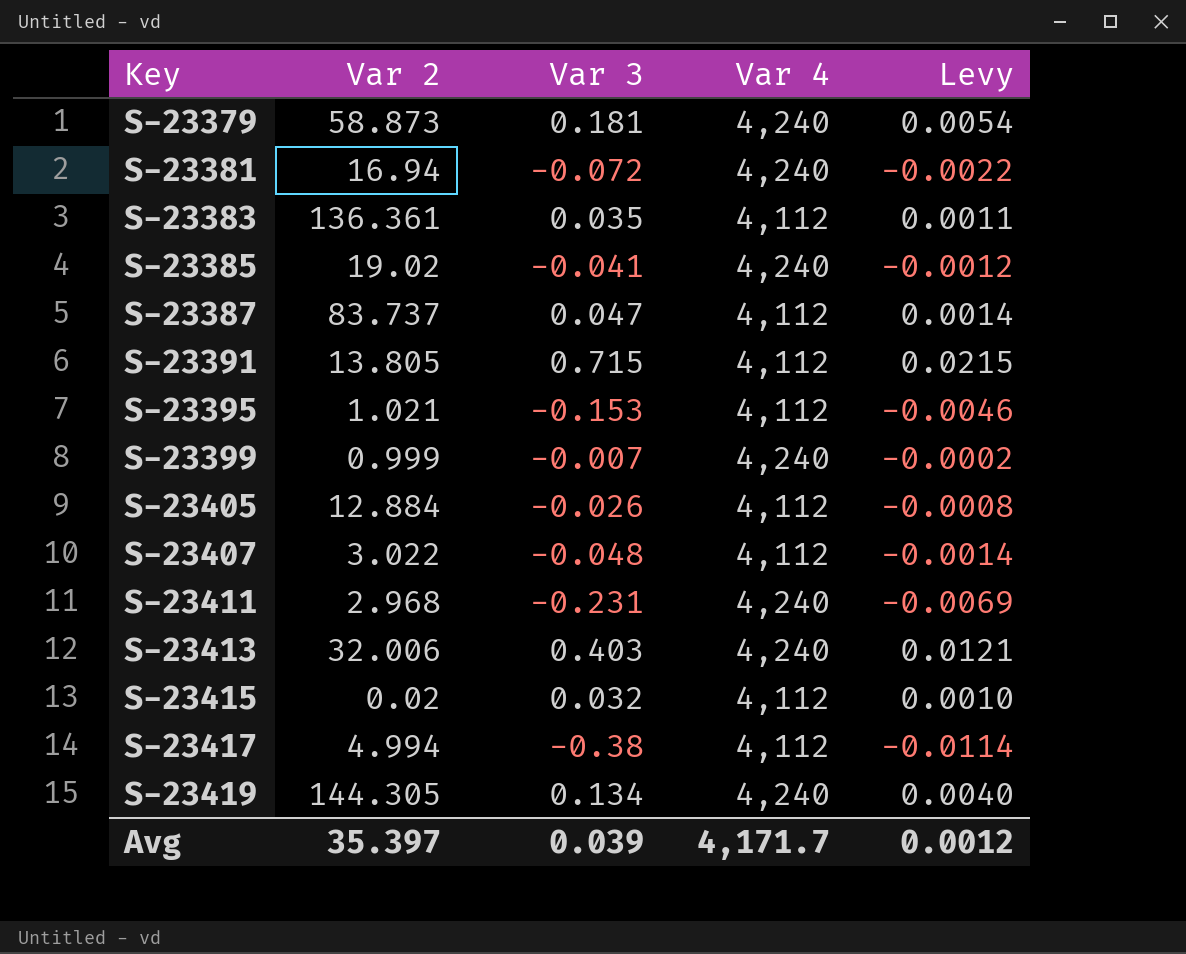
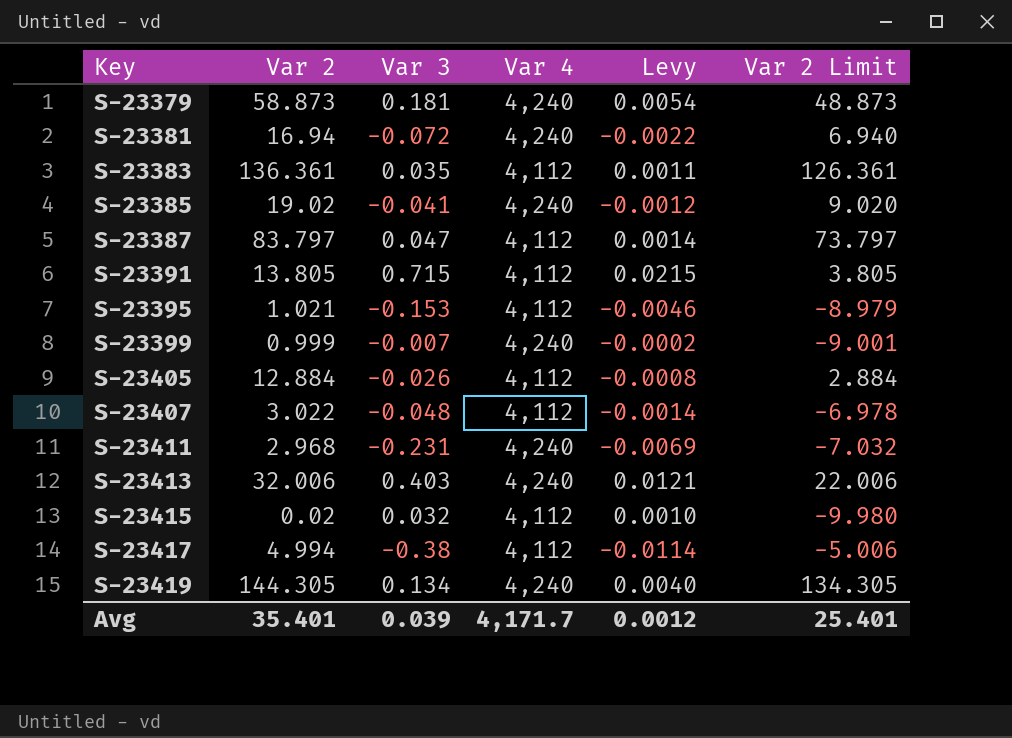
column Var 2 Limit | formula: none -> [Var 2] - 10
S-23387 | Var 2: 83.737 -> 83.797
Avg | Var 2: 35.397 -> 35.401

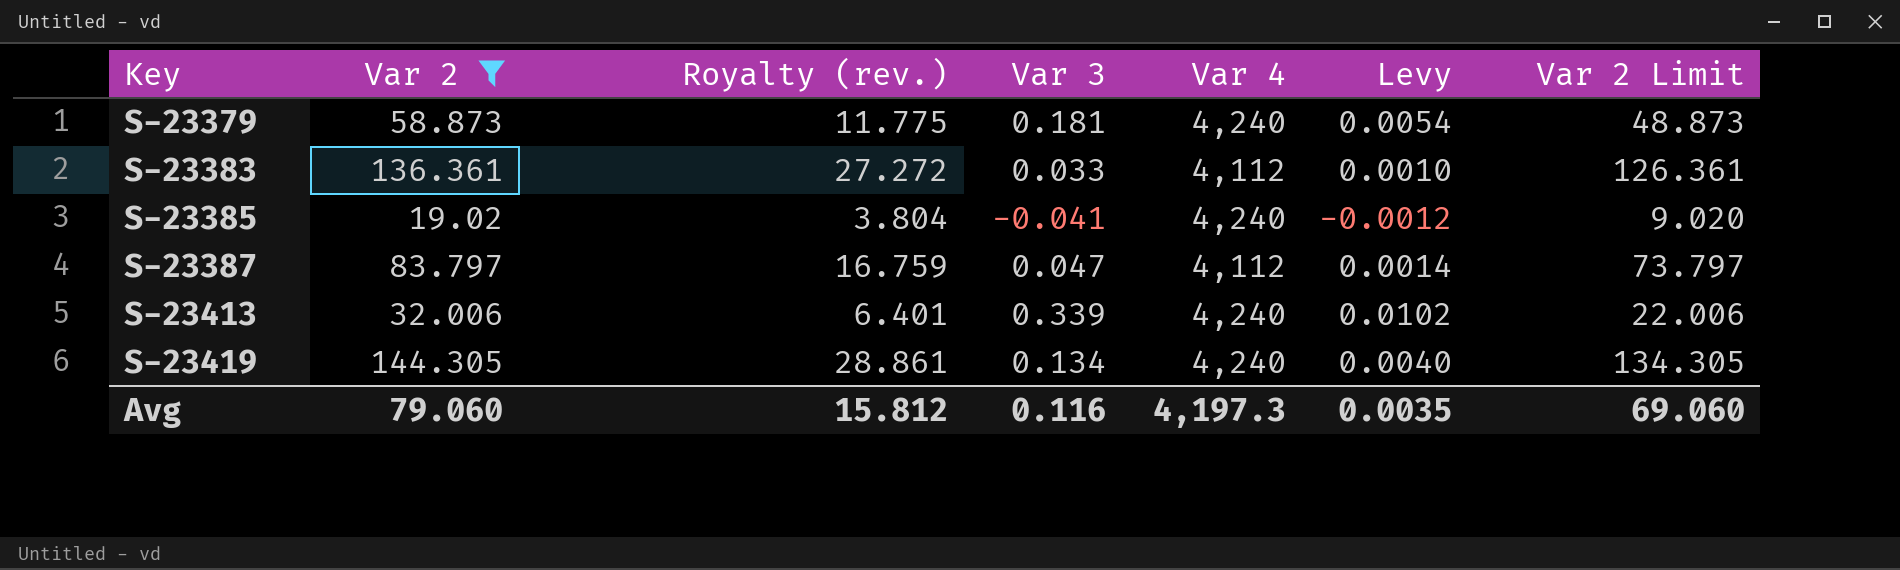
filter: none -> Var 2 >= 19.02
column Royalty (rev.) | formula: none -> [Var 2] * 0.2
S-23383 | Var 3: 0.035 -> 0.033
S-23383 | Levy: 0.0011 -> 0.0010
S-23413 | Var 3: 0.403 -> 0.339
S-23413 | Levy: 0.0121 -> 0.0102
Avg | Var 2: 35.401 -> 79.060
Avg | Var 3: 0.039 -> 0.116
Avg | Var 4: 4,171.7 -> 4,197.3
Avg | Levy: 0.0012 -> 0.0035
Avg | Var 2 Limit: 25.401 -> 69.060

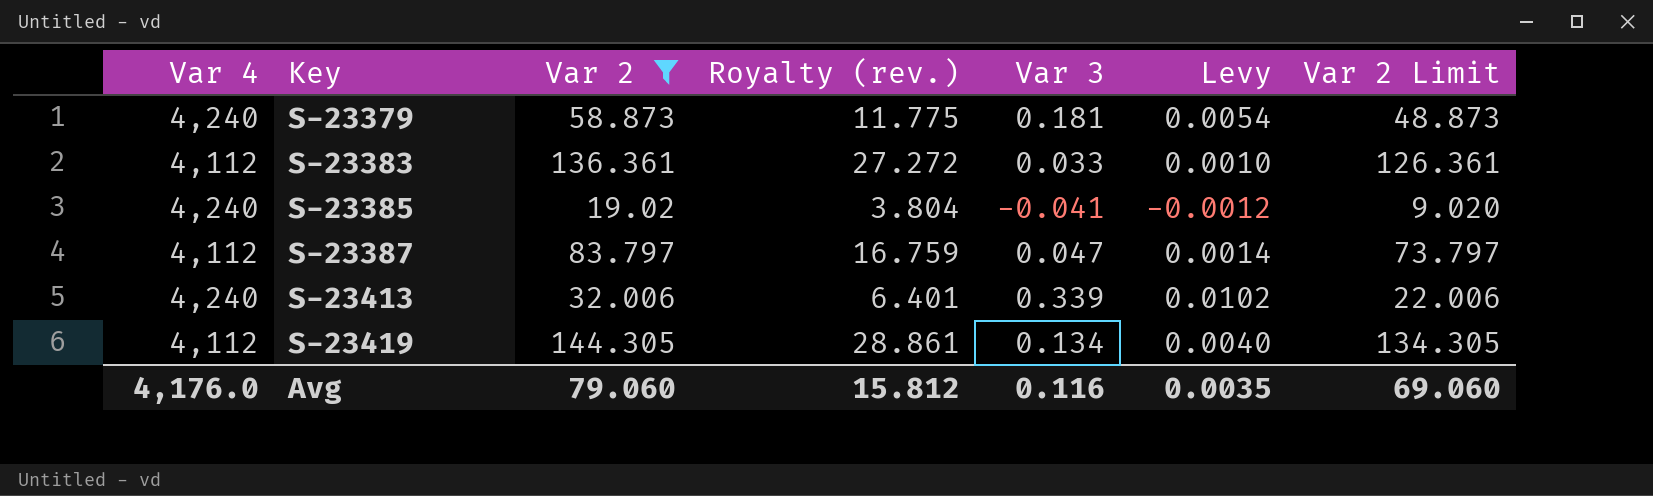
column Var 4 | position: 5 -> 1
S-23419 | Var 4: 4,240 -> 4,112
Avg | Var 4: 4,197.3 -> 4,176.0

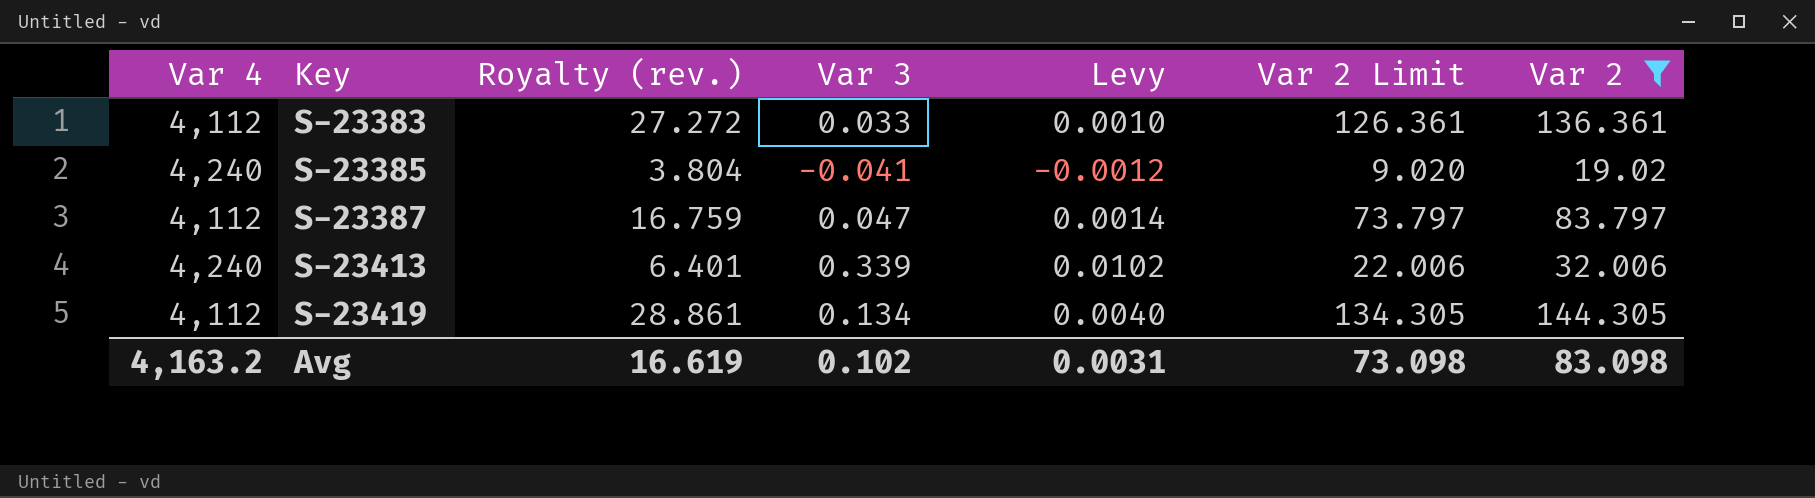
column Var 2 | position: 3 -> 7
row S-23379: 4,240 | 58.873 | 11.775 | 0.181 | 0.0054 | 48.873 -> none
Avg | Var 4: 4,176.0 -> 4,163.2
Avg | Royalty (rev.): 15.812 -> 16.619
Avg | Var 3: 0.116 -> 0.102
Avg | Levy: 0.0035 -> 0.0031
Avg | Var 2 Limit: 69.060 -> 73.098
Avg | Var 2: 79.060 -> 83.098

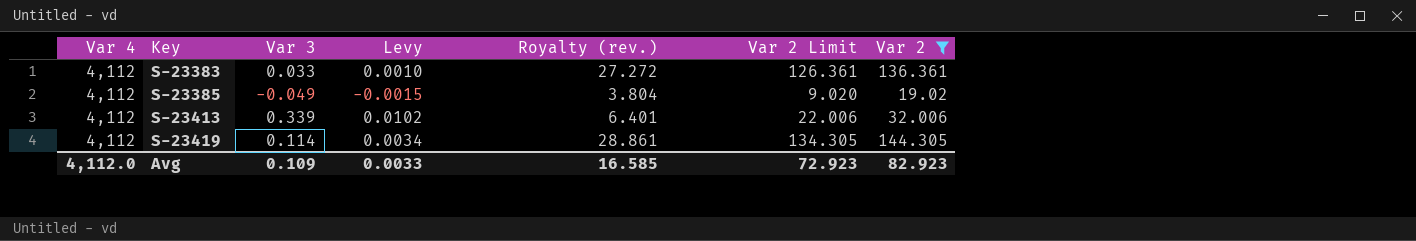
column Royalty (rev.) | position: 3 -> 5
row S-23387: 4,112 | 16.759 | 0.047 | 0.0014 | 73.797 | 83.797 -> none
S-23385 | Var 4: 4,240 -> 4,112
S-23385 | Var 3: -0.041 -> -0.049
S-23385 | Levy: -0.0012 -> -0.0015
S-23413 | Var 4: 4,240 -> 4,112
S-23419 | Var 3: 0.134 -> 0.114
S-23419 | Levy: 0.0040 -> 0.0034
Avg | Var 4: 4,163.2 -> 4,112.0
Avg | Var 3: 0.102 -> 0.109
Avg | Levy: 0.0031 -> 0.0033
Avg | Royalty (rev.): 16.619 -> 16.585
Avg | Var 2 Limit: 73.098 -> 72.923
Avg | Var 2: 83.098 -> 82.923

